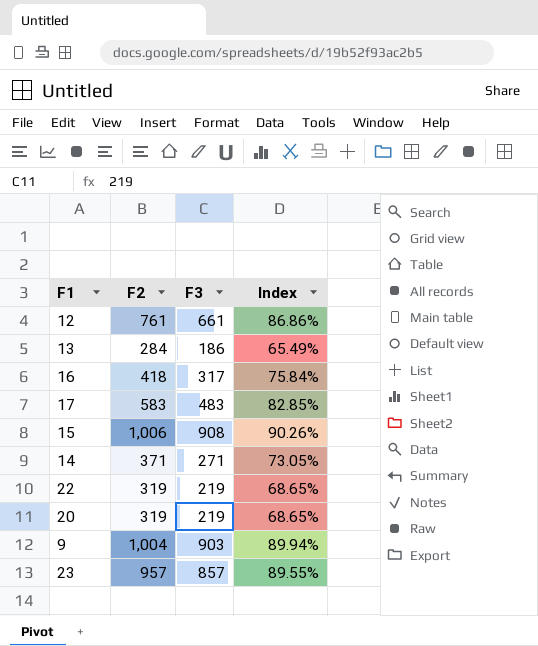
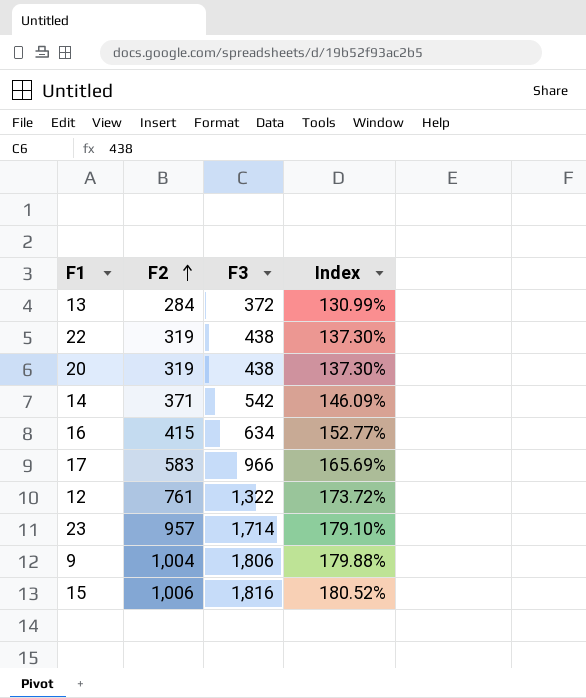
row order: none -> F2 ascending
13 | F3: 186 -> 372
13 | Index: 65.49% -> 130.99%
22 | F3: 219 -> 438
22 | Index: 68.65% -> 137.30%
20 | F3: 219 -> 438
20 | Index: 68.65% -> 137.30%
14 | F3: 271 -> 542
14 | Index: 73.05% -> 146.09%
16 | F2: 418 -> 415
16 | F3: 317 -> 634
16 | Index: 75.84% -> 152.77%
17 | F3: 483 -> 966
17 | Index: 82.85% -> 165.69%
12 | F3: 661 -> 1,322
12 | Index: 86.86% -> 173.72%
23 | F3: 857 -> 1,714
23 | Index: 89.55% -> 179.10%
9 | F3: 903 -> 1,806
9 | Index: 89.94% -> 179.88%
15 | F3: 908 -> 1,816
15 | Index: 90.26% -> 180.52%

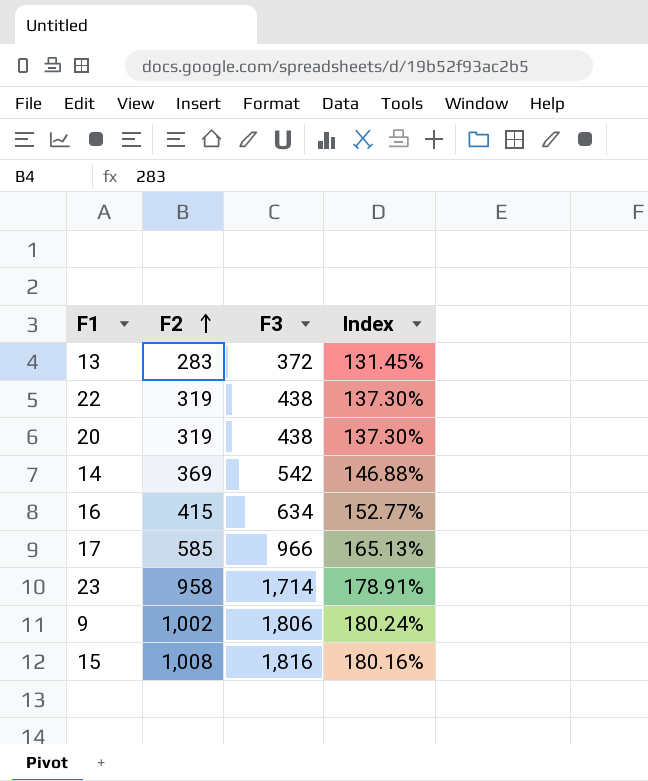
row 12: 761 | 1,322 | 173.72% -> none
13 | F2: 284 -> 283
13 | Index: 130.99% -> 131.45%
14 | F2: 371 -> 369
14 | Index: 146.09% -> 146.88%
17 | F2: 583 -> 585
17 | Index: 165.69% -> 165.13%
23 | F2: 957 -> 958
23 | Index: 179.10% -> 178.91%
9 | F2: 1,004 -> 1,002
9 | Index: 179.88% -> 180.24%
15 | F2: 1,006 -> 1,008
15 | Index: 180.52% -> 180.16%

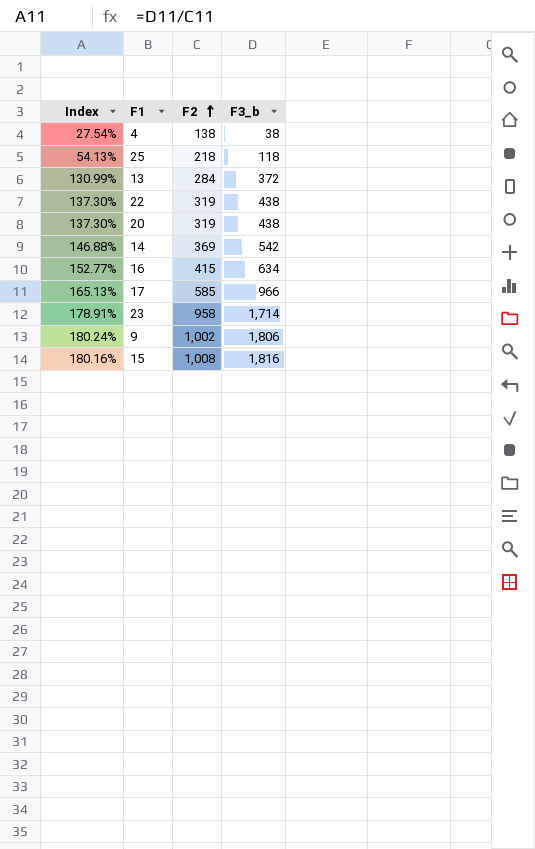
column Index | position: 4 -> 1
column name: F3 -> F3_b
row 4: none -> 27.54% | 138 | 38
row 25: none -> 54.13% | 218 | 118
13 | Index: 131.45% -> 130.99%
13 | F2: 283 -> 284

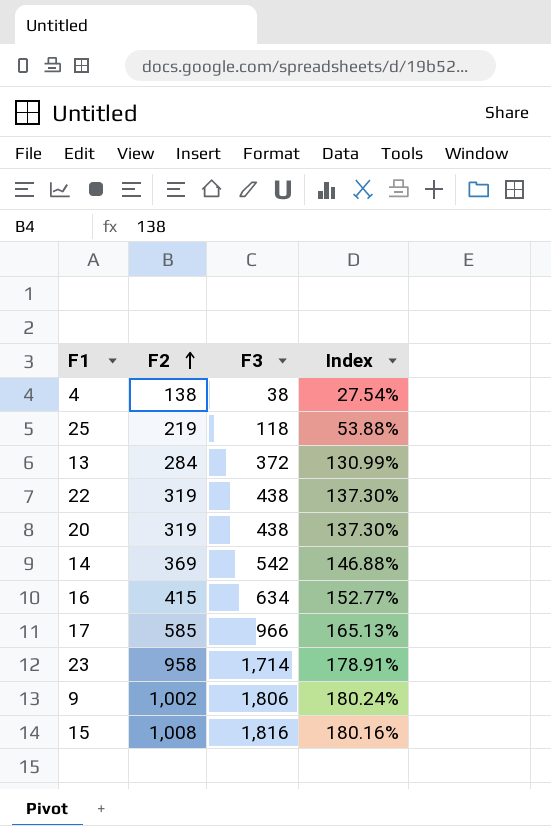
column name: F3_b -> F3
column Index | position: 1 -> 4
25 | F2: 218 -> 219
25 | Index: 54.13% -> 53.88%

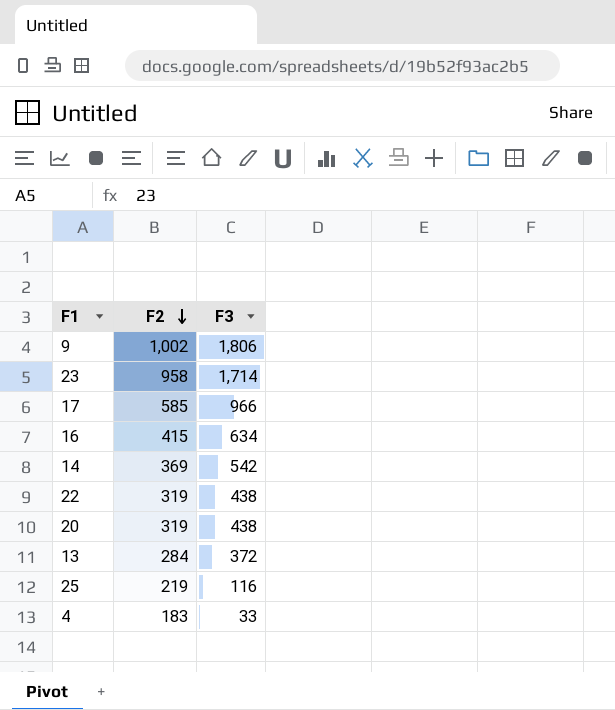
row order: F2 ascending -> F2 descending
column Index | formula: [F3] / [F2] -> none
row 15: 1,008 | 1,816 | 180.16% -> none
25 | F3: 118 -> 116
4 | F2: 138 -> 183
4 | F3: 38 -> 33

